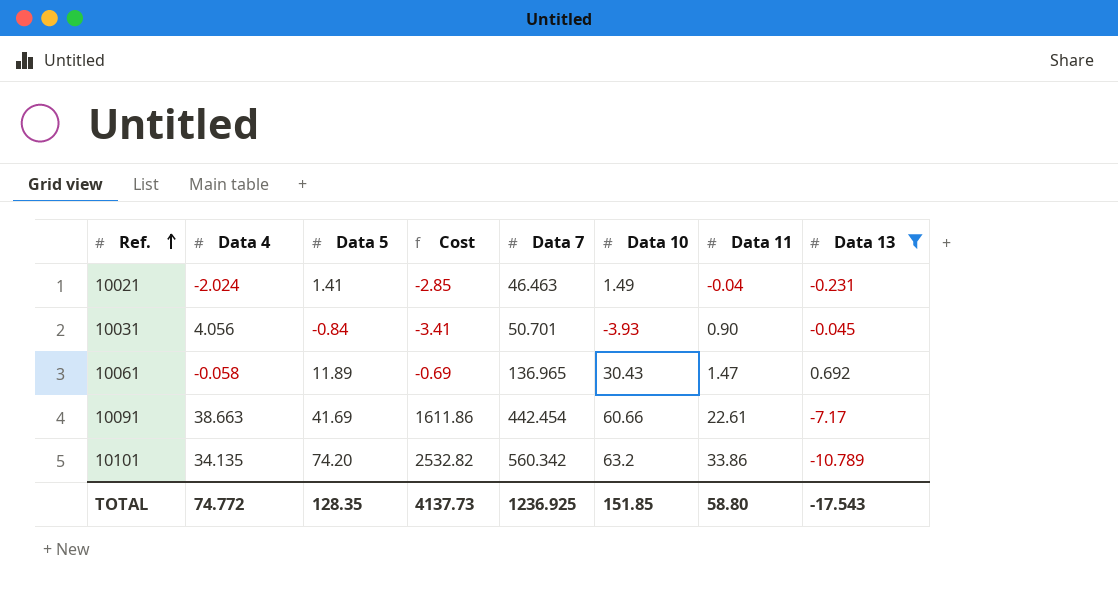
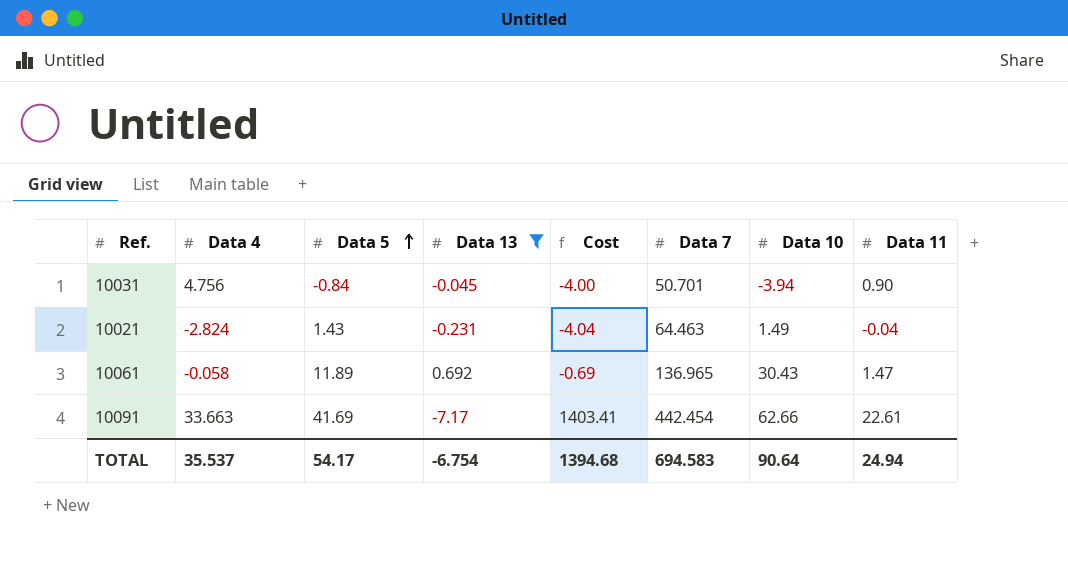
row order: Ref. ascending -> Data 5 ascending
column Data 13 | position: 8 -> 4
row 10101: 34.135 | 74.20 | 2532.82 | 560.342 | 63.2 | 33.86 | -10.789 -> none
10031 | Data 4: 4.056 -> 4.756
10031 | Cost: -3.41 -> -4.00
10031 | Data 10: -3.93 -> -3.94
10021 | Data 4: -2.024 -> -2.824
10021 | Data 5: 1.41 -> 1.43
10021 | Cost: -2.85 -> -4.04
10021 | Data 7: 46.463 -> 64.463
10091 | Data 4: 38.663 -> 33.663
10091 | Cost: 1611.86 -> 1403.41
10091 | Data 10: 60.66 -> 62.66
TOTAL | Data 4: 74.772 -> 35.537
TOTAL | Data 5: 128.35 -> 54.17
TOTAL | Data 13: -17.543 -> -6.754
TOTAL | Cost: 4137.73 -> 1394.68
TOTAL | Data 7: 1236.925 -> 694.583
TOTAL | Data 10: 151.85 -> 90.64
TOTAL | Data 11: 58.80 -> 24.94

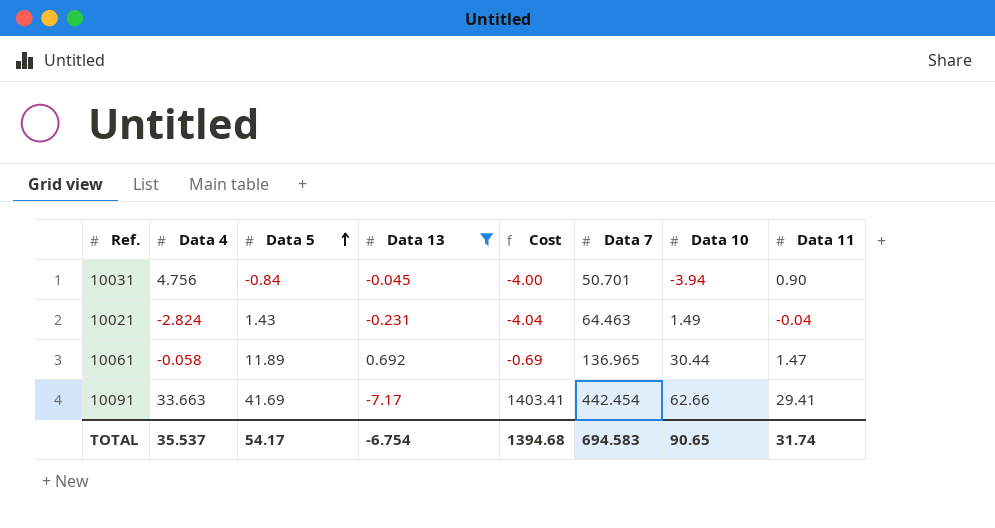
10061 | Data 10: 30.43 -> 30.44
10091 | Data 11: 22.61 -> 29.41
TOTAL | Data 10: 90.64 -> 90.65
TOTAL | Data 11: 24.94 -> 31.74

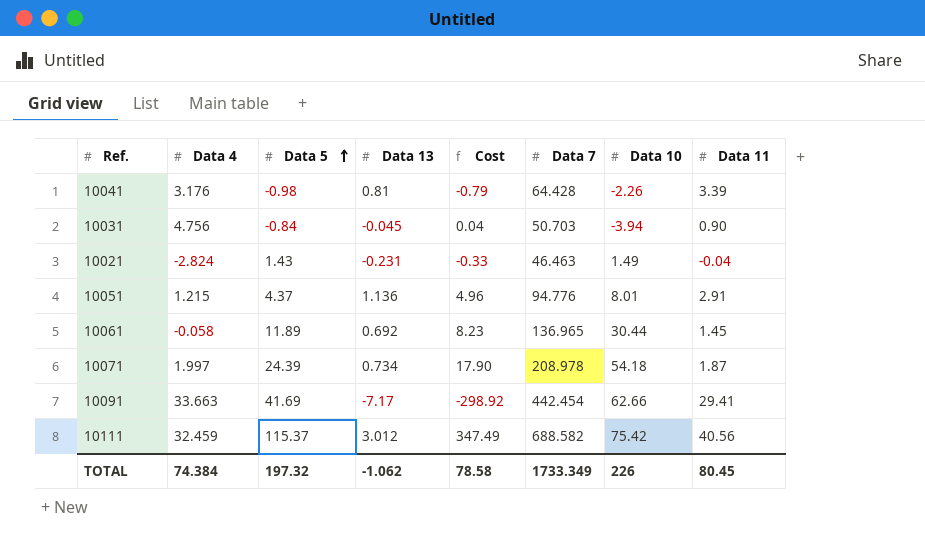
filter: Data 13 <= 0.692 -> none
column Cost | formula: [Data 4] * [Data 5] -> [Data 5] * [Data 13]
10031 | Data 7: 50.701 -> 50.703
10021 | Data 7: 64.463 -> 46.463
10061 | Data 11: 1.47 -> 1.45
TOTAL | Data 4: 35.537 -> 74.384
TOTAL | Data 5: 54.17 -> 197.32
TOTAL | Data 13: -6.754 -> -1.062
TOTAL | Cost: 1394.68 -> 78.58
TOTAL | Data 7: 694.583 -> 1733.349
TOTAL | Data 10: 90.65 -> 226
TOTAL | Data 11: 31.74 -> 80.45

